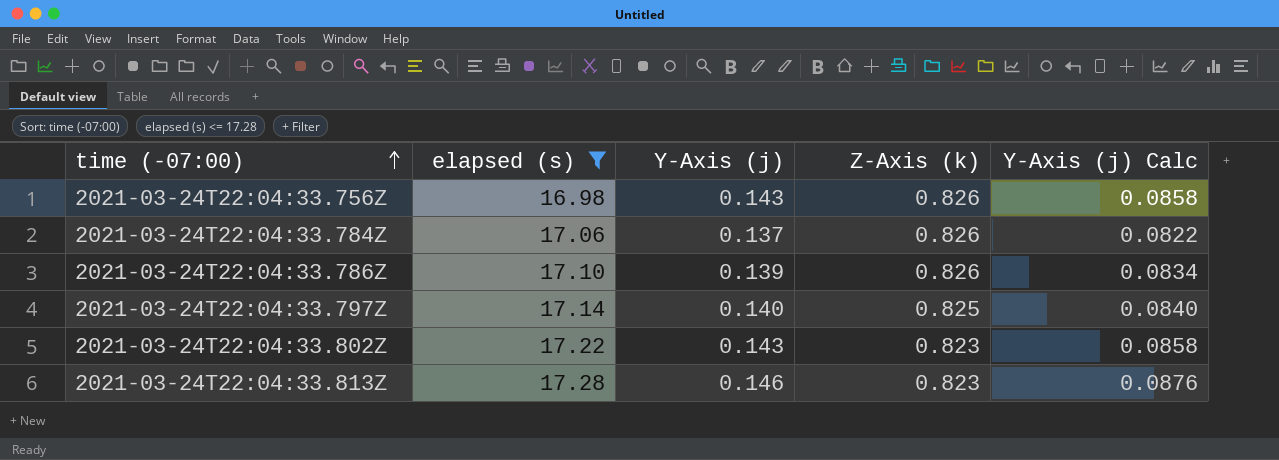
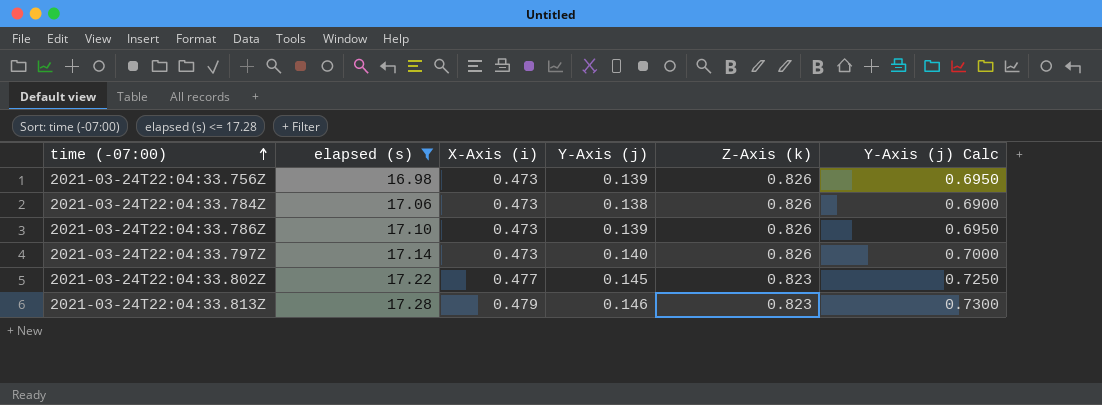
column X-Axis (i) | position: none -> 3
column Y-Axis (j) Calc | formula: [Y-Axis (j)] * 0.6 -> [Y-Axis (j)] * 5
2021-03-24T22:04:33.756Z | Y-Axis (j): 0.143 -> 0.139
2021-03-24T22:04:33.784Z | Y-Axis (j): 0.137 -> 0.138
2021-03-24T22:04:33.797Z | Z-Axis (k): 0.825 -> 0.826
2021-03-24T22:04:33.802Z | Y-Axis (j): 0.143 -> 0.145

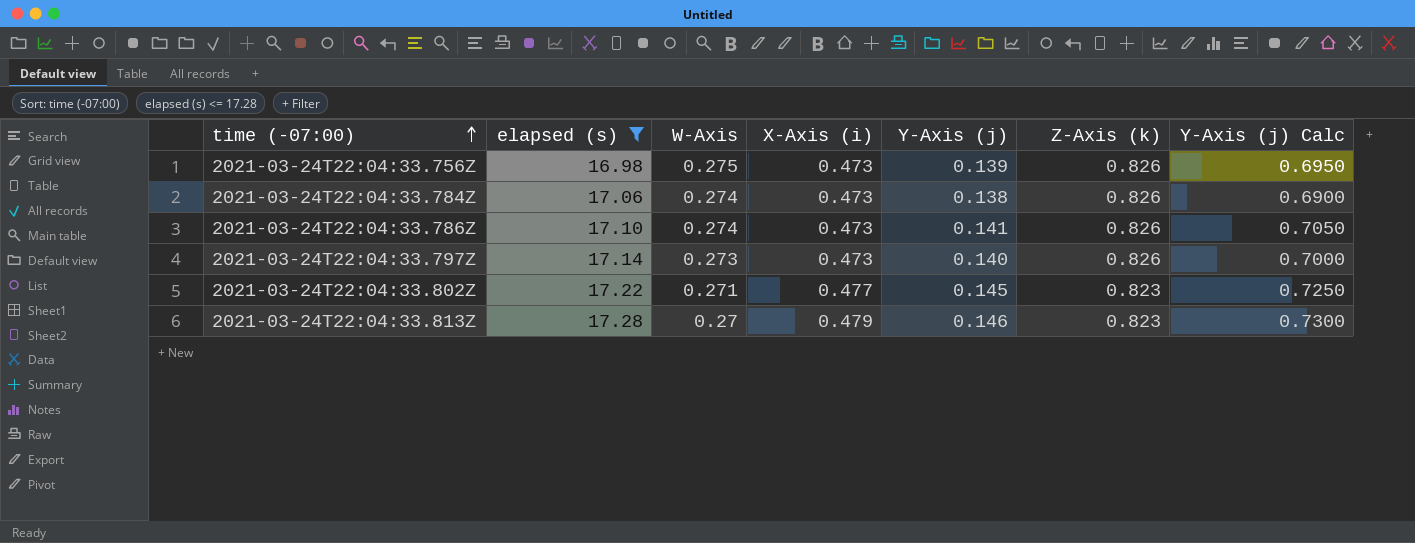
column W-Axis | position: none -> 3
2021-03-24T22:04:33.786Z | Y-Axis (j): 0.139 -> 0.141
2021-03-24T22:04:33.786Z | Y-Axis (j) Calc: 0.6950 -> 0.7050

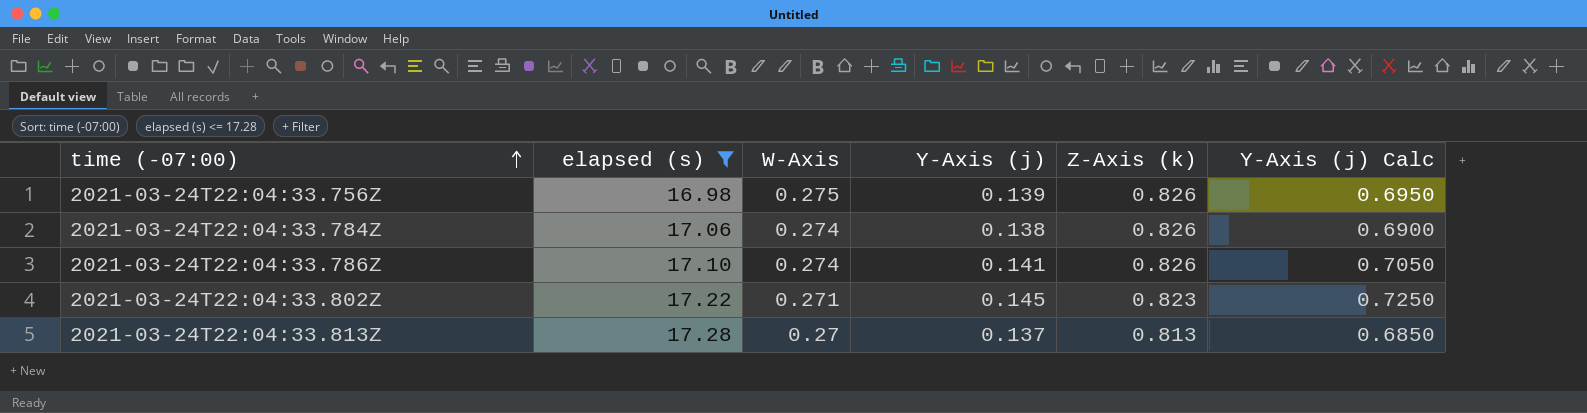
column X-Axis (i) | position: 4 -> none
row 2021-03-24T22:04:33.797Z: 17.14 | 0.273 | 0.473 | 0.140 | 0.826 | 0.7000 -> none
2021-03-24T22:04:33.813Z | Y-Axis (j): 0.146 -> 0.137
2021-03-24T22:04:33.813Z | Z-Axis (k): 0.823 -> 0.813
2021-03-24T22:04:33.813Z | Y-Axis (j) Calc: 0.7300 -> 0.6850

